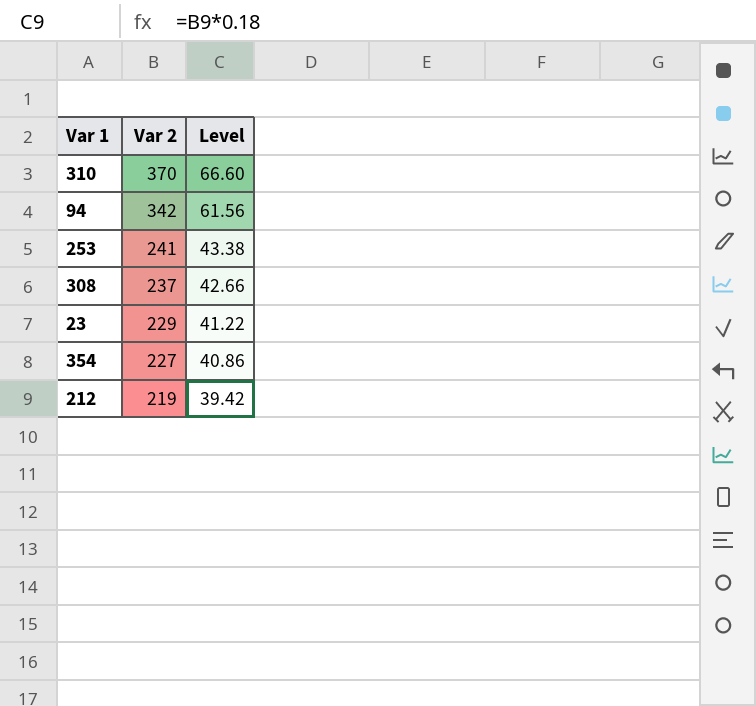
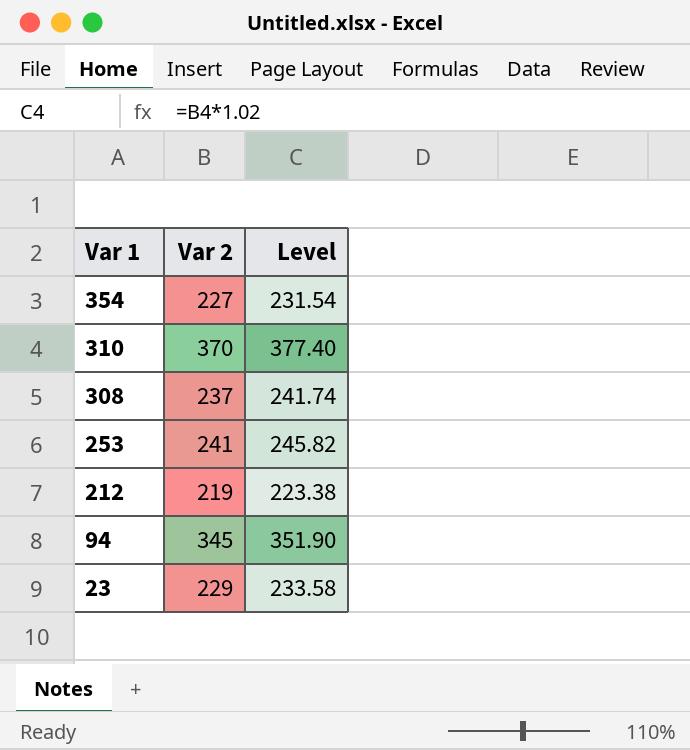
row order: Var 2 descending -> Var 1 descending
column Level | formula: [Var 2] * 0.18 -> [Var 2] * 1.02
94 | Var 2: 342 -> 345

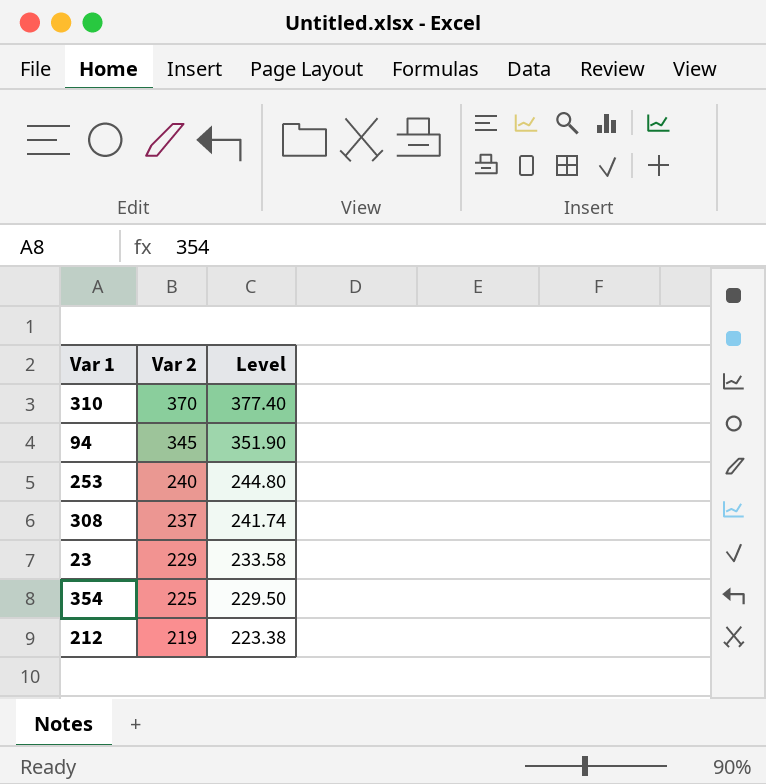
row order: Var 1 descending -> Var 2 descending
253 | Var 2: 241 -> 240
253 | Level: 245.82 -> 244.80
354 | Var 2: 227 -> 225
354 | Level: 231.54 -> 229.50

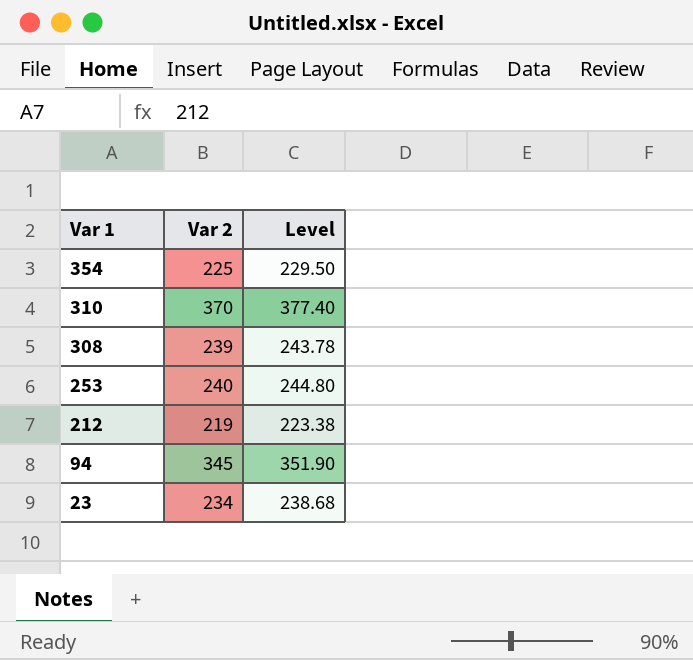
row order: Var 2 descending -> Var 1 descending
308 | Var 2: 237 -> 239
308 | Level: 241.74 -> 243.78
23 | Var 2: 229 -> 234
23 | Level: 233.58 -> 238.68

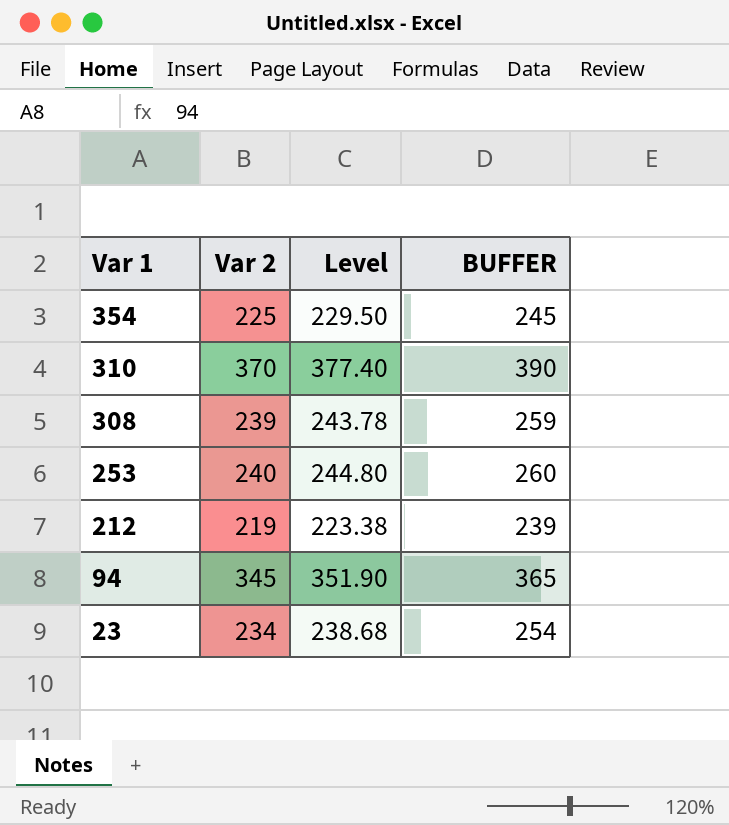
column BUFFER | formula: none -> [Var 2] + 20

